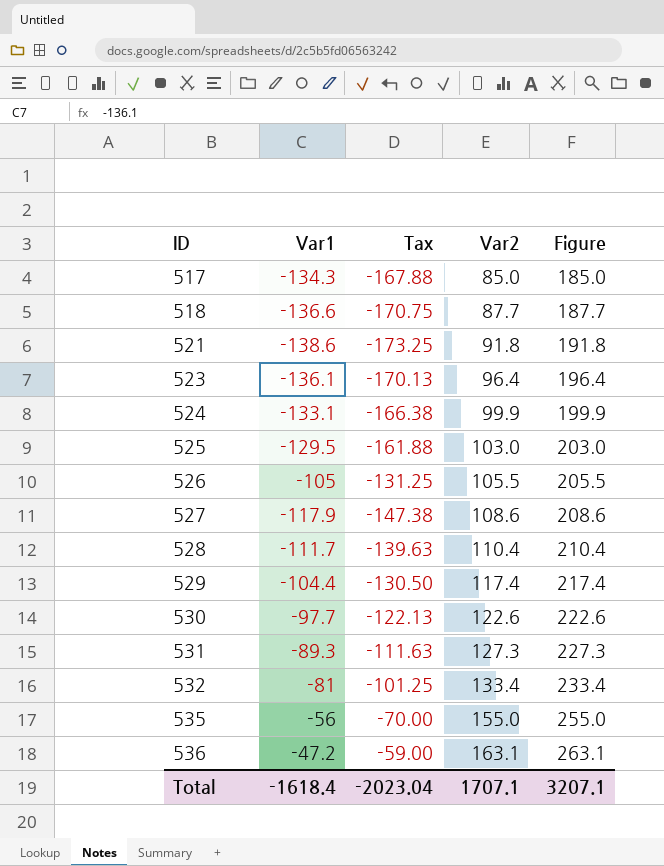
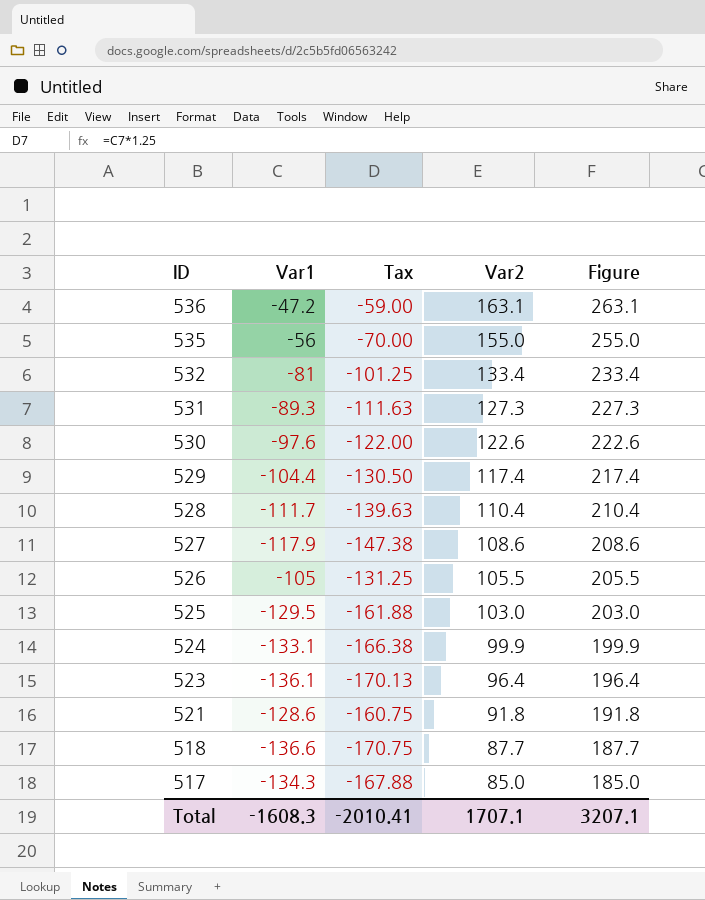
row order: ID ascending -> ID descending
530 | Var1: -97.7 -> -97.6
530 | Tax: -122.13 -> -122.00
521 | Var1: -138.6 -> -128.6
521 | Tax: -173.25 -> -160.75
Total | Var1: -1618.4 -> -1608.3
Total | Tax: -2023.04 -> -2010.41

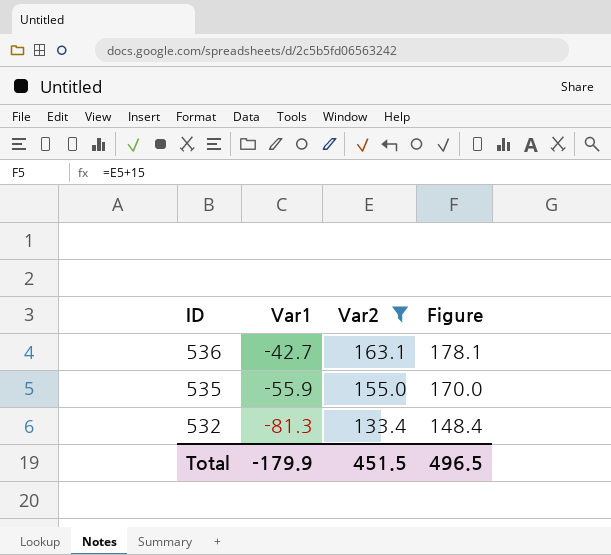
filter: none -> Var2 >= 133.4
column Tax | formula: [Var1] * 1.25 -> none
column Figure | formula: [Var2] + 100 -> [Var2] + 15
536 | Var1: -47.2 -> -42.7
535 | Var1: -56 -> -55.9
532 | Var1: -81 -> -81.3
Total | Var1: -1608.3 -> -179.9
Total | Var2: 1707.1 -> 451.5
Total | Figure: 3207.1 -> 496.5

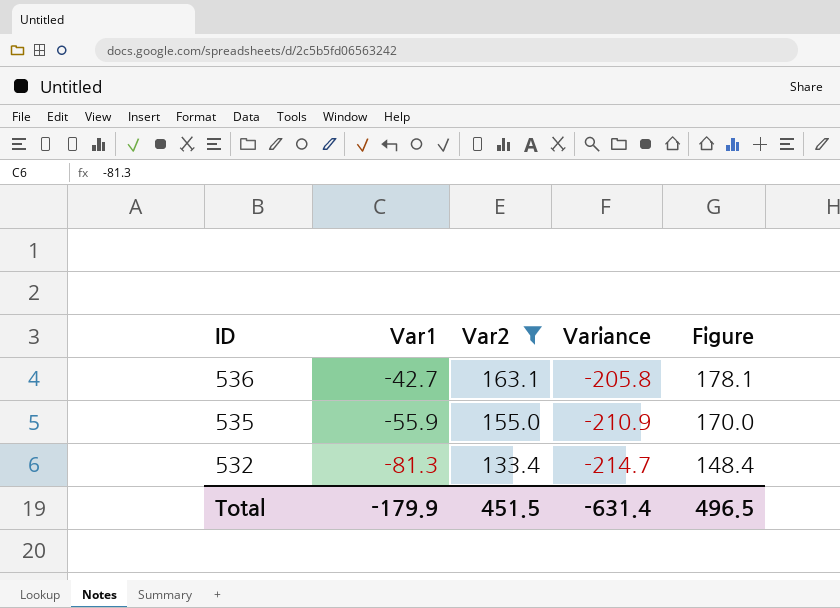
column Variance | formula: none -> [Var1] - [Var2]

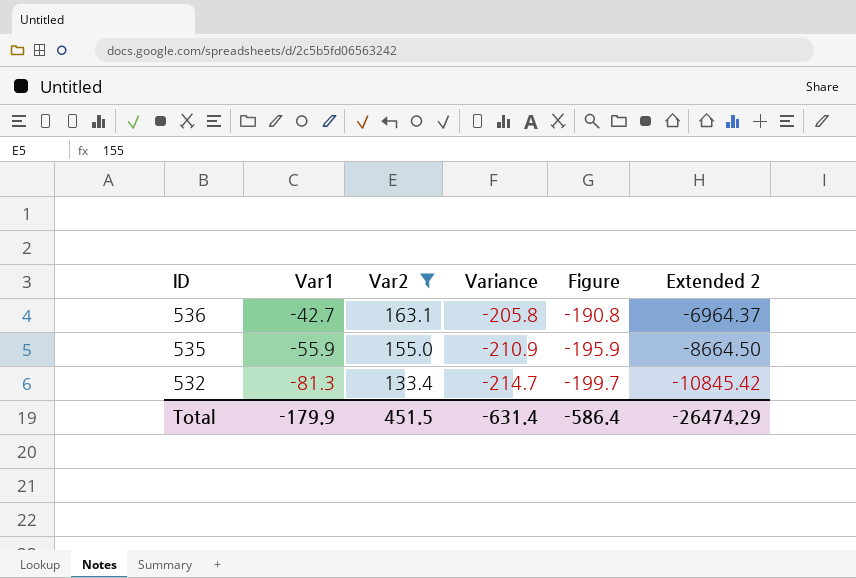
column Figure | formula: [Var2] + 15 -> [Variance] + 15
column Extended 2 | formula: none -> [Var1] * [Var2]
Total | Figure: 496.5 -> -586.4

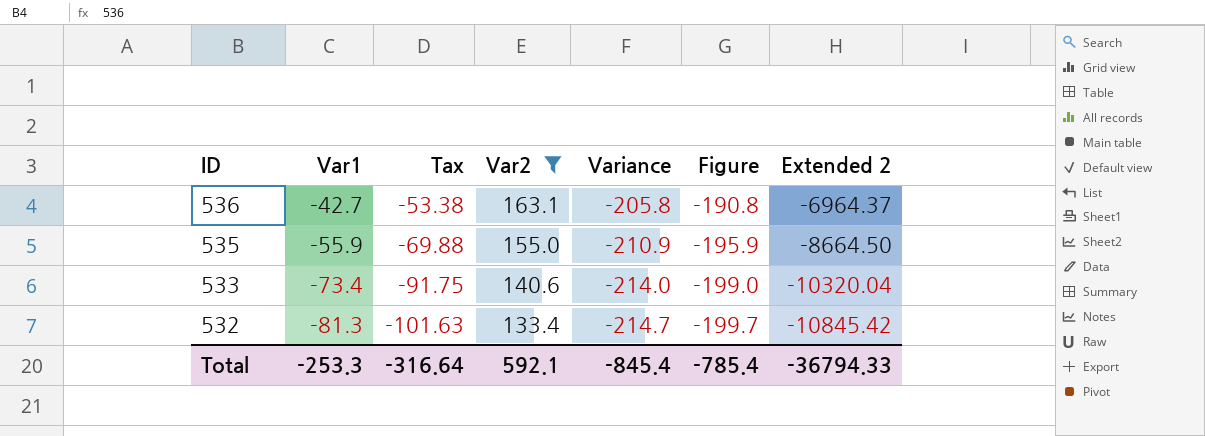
column Tax | formula: none -> [Var1] * 1.25
row 533: none -> -73.4 | -91.75 | 140.6 | -214.0 | -199.0 | -10320.04
Total | Var1: -179.9 -> -253.3
Total | Var2: 451.5 -> 592.1
Total | Variance: -631.4 -> -845.4
Total | Figure: -586.4 -> -785.4
Total | Extended 2: -26474.29 -> -36794.33

